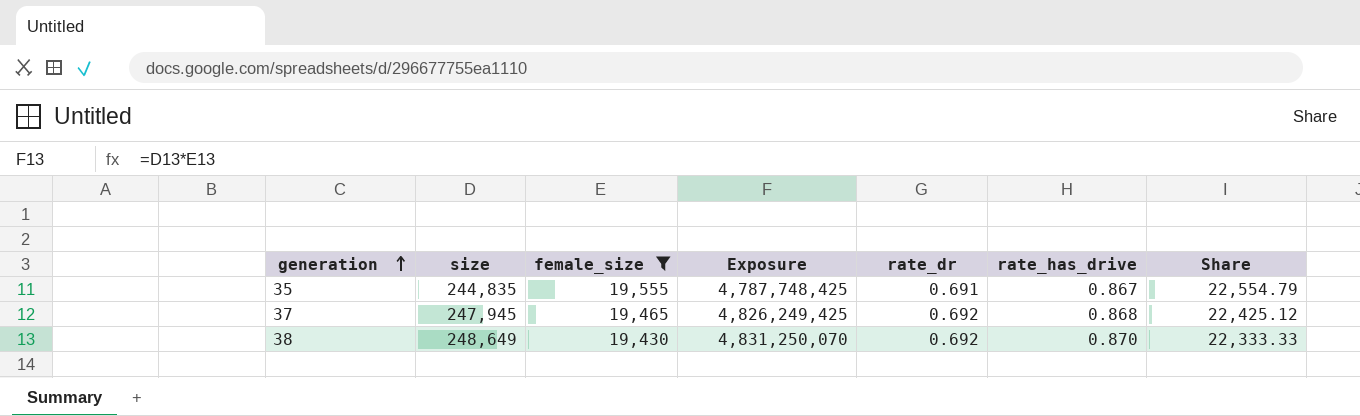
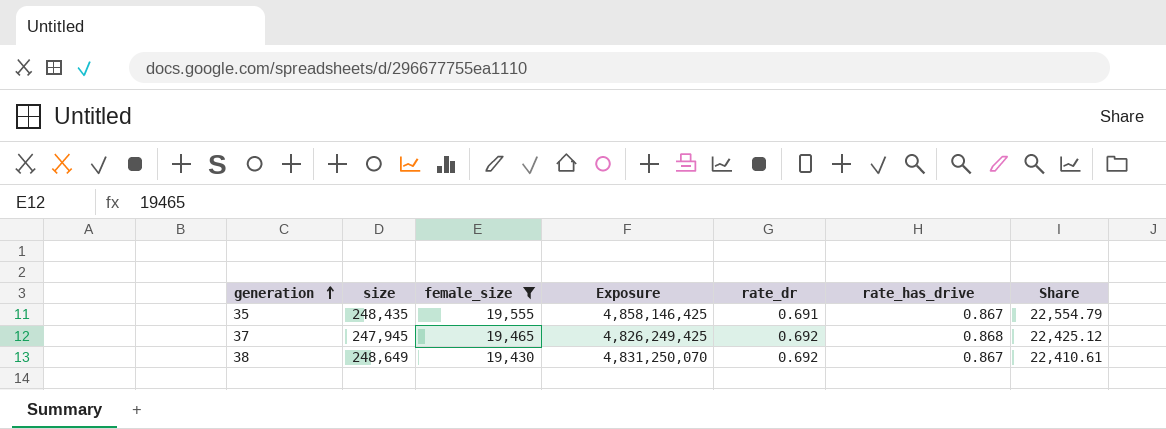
35 | size: 244,835 -> 248,435
35 | Exposure: 4,787,748,425 -> 4,858,146,425
38 | rate_has_drive: 0.870 -> 0.867
38 | Share: 22,333.33 -> 22,410.61

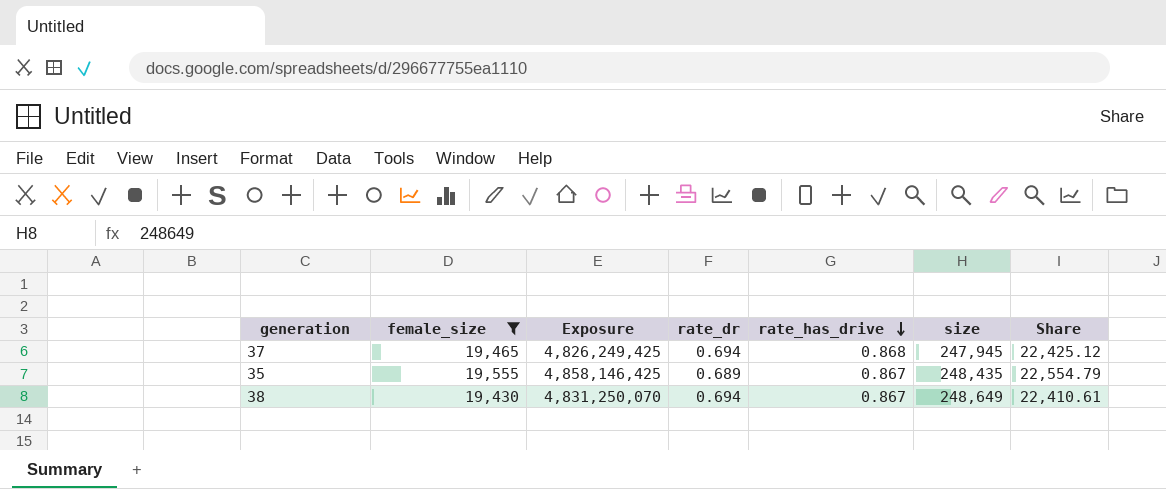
row order: generation ascending -> rate_has_drive descending
column size | position: 2 -> 6
37 | rate_dr: 0.692 -> 0.694
35 | rate_dr: 0.691 -> 0.689
38 | rate_dr: 0.692 -> 0.694

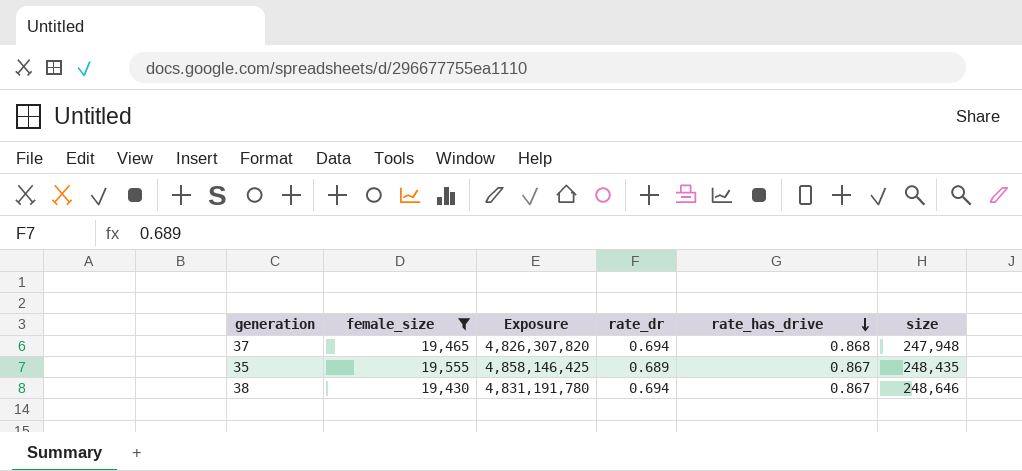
column Share | formula: [female_size] / [rate_has_drive] -> none
37 | Exposure: 4,826,249,425 -> 4,826,307,820
37 | size: 247,945 -> 247,948
38 | Exposure: 4,831,250,070 -> 4,831,191,780
38 | size: 248,649 -> 248,646

